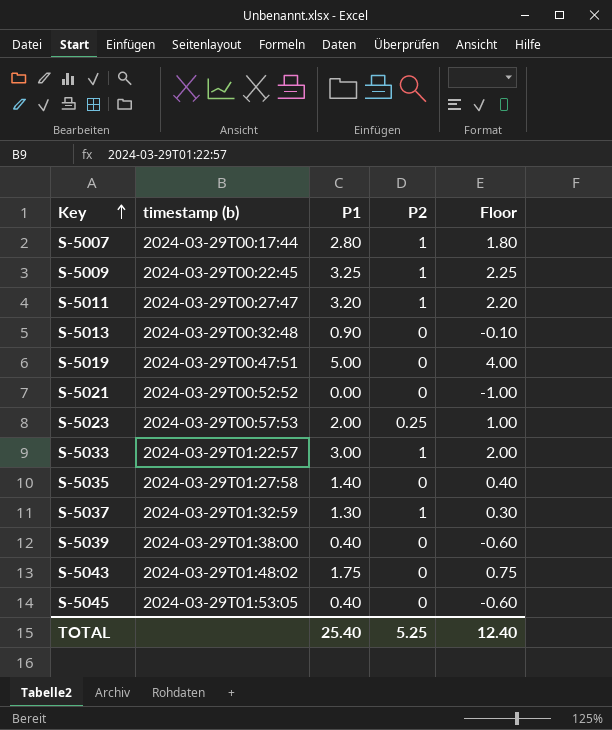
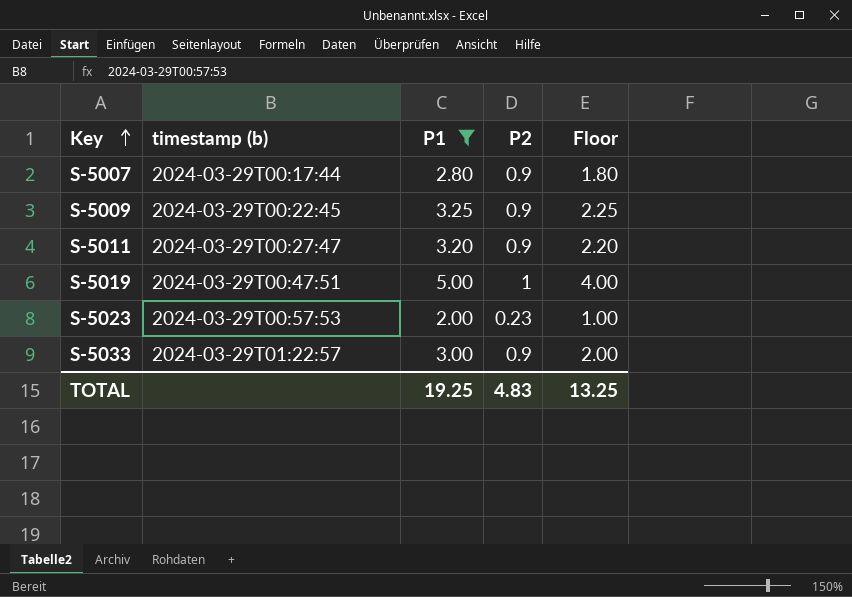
filter: none -> P1 >= 2.00
S-5007 | P2: 1 -> 0.9
S-5009 | P2: 1 -> 0.9
S-5011 | P2: 1 -> 0.9
S-5019 | P2: 0 -> 1
S-5023 | P2: 0.25 -> 0.23
S-5033 | P2: 1 -> 0.9
TOTAL | P1: 25.40 -> 19.25
TOTAL | P2: 5.25 -> 4.83
TOTAL | Floor: 12.40 -> 13.25

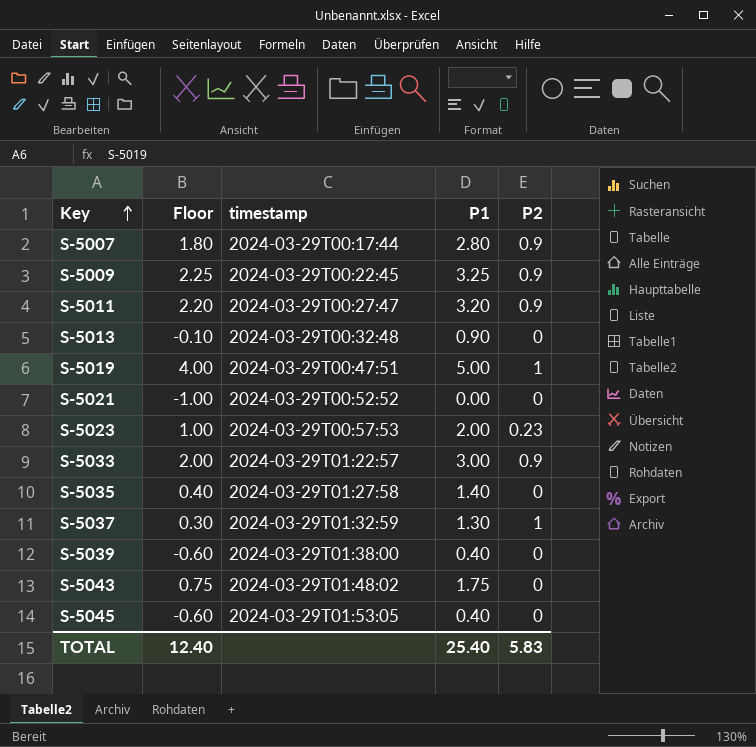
filter: P1 >= 2.00 -> none
column Floor | position: 5 -> 2
column name: timestamp (b) -> timestamp
TOTAL | Floor: 13.25 -> 12.40
TOTAL | P1: 19.25 -> 25.40
TOTAL | P2: 4.83 -> 5.83

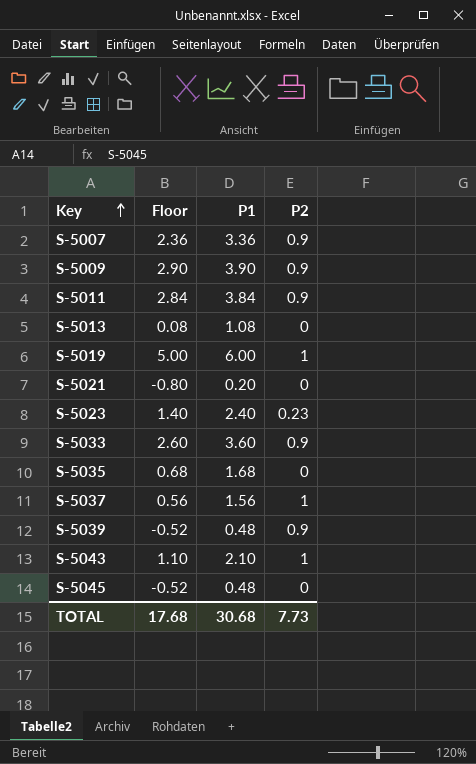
column timestamp | position: 3 -> none
S-5007 | Floor: 1.80 -> 2.36
S-5007 | P1: 2.80 -> 3.36
S-5009 | Floor: 2.25 -> 2.90
S-5009 | P1: 3.25 -> 3.90
S-5011 | Floor: 2.20 -> 2.84
S-5011 | P1: 3.20 -> 3.84
S-5013 | Floor: -0.10 -> 0.08
S-5013 | P1: 0.90 -> 1.08
S-5019 | Floor: 4.00 -> 5.00
S-5019 | P1: 5.00 -> 6.00
S-5021 | Floor: -1.00 -> -0.80
S-5021 | P1: 0.00 -> 0.20
S-5023 | Floor: 1.00 -> 1.40
S-5023 | P1: 2.00 -> 2.40
S-5033 | Floor: 2.00 -> 2.60
S-5033 | P1: 3.00 -> 3.60
S-5035 | Floor: 0.40 -> 0.68
S-5035 | P1: 1.40 -> 1.68
S-5037 | Floor: 0.30 -> 0.56
S-5037 | P1: 1.30 -> 1.56
S-5039 | Floor: -0.60 -> -0.52
S-5039 | P1: 0.40 -> 0.48
S-5039 | P2: 0 -> 0.9
S-5043 | Floor: 0.75 -> 1.10
S-5043 | P1: 1.75 -> 2.10
S-5043 | P2: 0 -> 1
S-5045 | Floor: -0.60 -> -0.52
S-5045 | P1: 0.40 -> 0.48
TOTAL | Floor: 12.40 -> 17.68
TOTAL | P1: 25.40 -> 30.68
TOTAL | P2: 5.83 -> 7.73

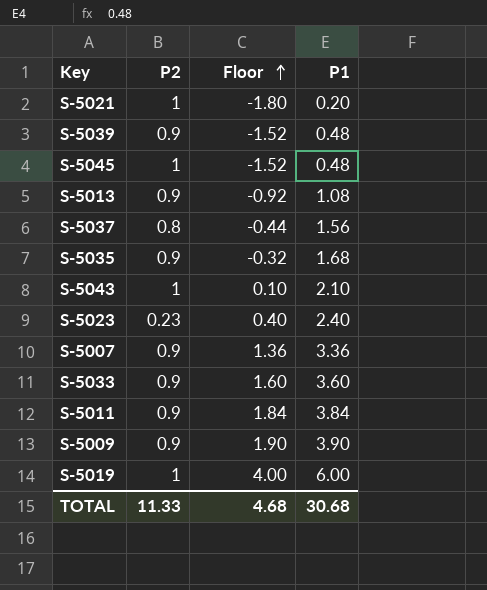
row order: Key ascending -> Floor ascending
column P2 | position: 4 -> 2
column Floor | formula: [P1] - 1 -> [P1] - 2
S-5021 | P2: 0 -> 1
S-5045 | P2: 0 -> 1
S-5013 | P2: 0 -> 0.9
S-5037 | P2: 1 -> 0.8
S-5035 | P2: 0 -> 0.9
TOTAL | P2: 7.73 -> 11.33
TOTAL | Floor: 17.68 -> 4.68

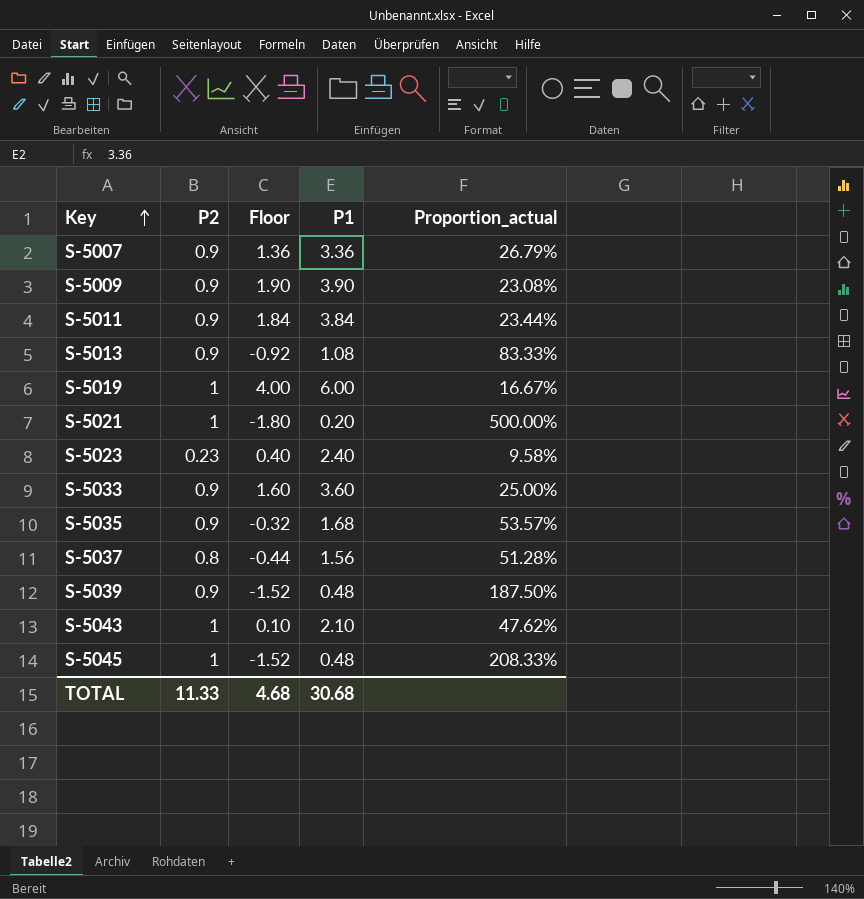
row order: Floor ascending -> Key ascending
column Proportion_actual | formula: none -> [P2] / [P1]

